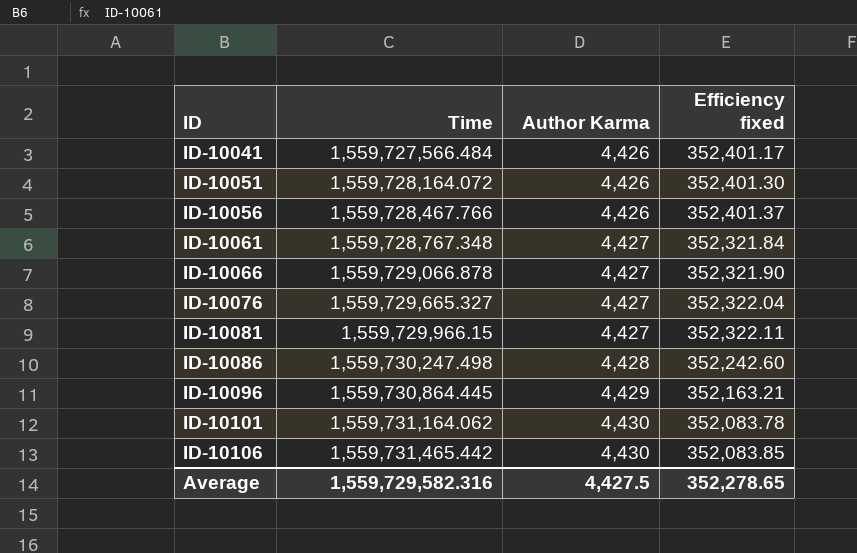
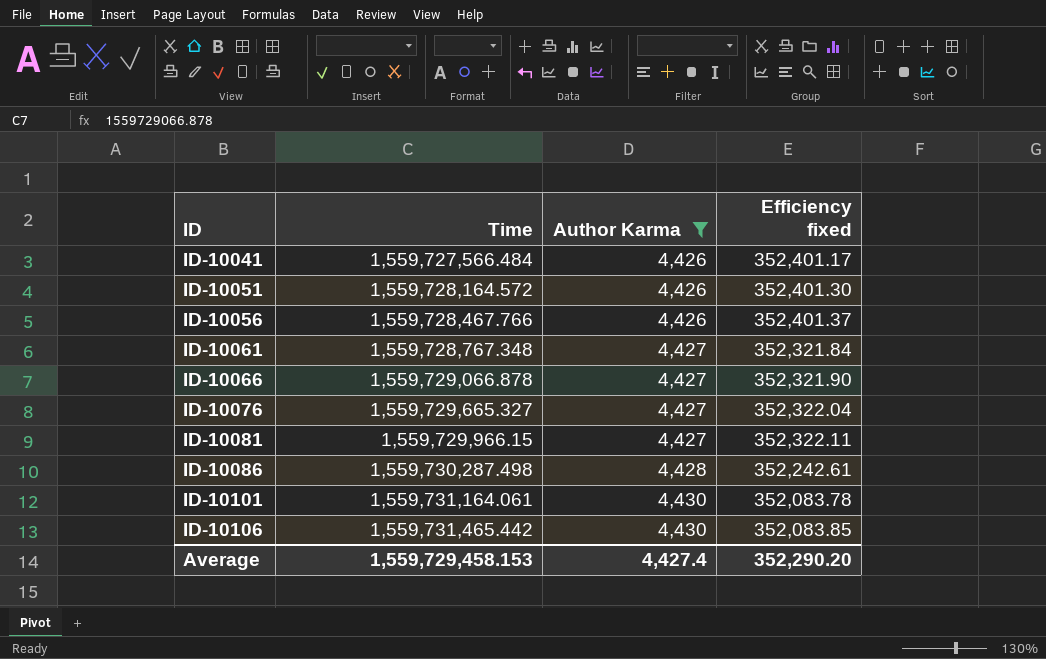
filter: none -> Author Karma != 4,429
ID-10051 | Time: 1,559,728,164.072 -> 1,559,728,164.572
ID-10086 | Time: 1,559,730,247.498 -> 1,559,730,287.498
ID-10086 | Efficiency fixed: 352,242.60 -> 352,242.61
ID-10101 | Time: 1,559,731,164.062 -> 1,559,731,164.061
Average | Time: 1,559,729,582.316 -> 1,559,729,458.153
Average | Author Karma: 4,427.5 -> 4,427.4
Average | Efficiency fixed: 352,278.65 -> 352,290.20

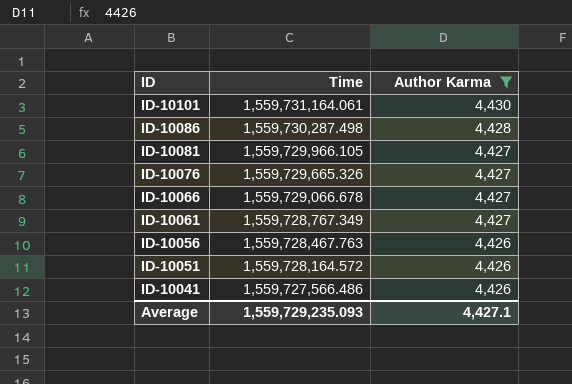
row order: ID ascending -> ID descending
column Efficiency fixed | formula: [Time] / [Author Karma] -> none
row ID-10106: 1,559,731,465.442 | 4,430 | 352,083.85 -> none
ID-10081 | Time: 1,559,729,966.15 -> 1,559,729,966.105
ID-10076 | Time: 1,559,729,665.327 -> 1,559,729,665.326
ID-10066 | Time: 1,559,729,066.878 -> 1,559,729,066.678
ID-10061 | Time: 1,559,728,767.348 -> 1,559,728,767.349
ID-10056 | Time: 1,559,728,467.766 -> 1,559,728,467.763
ID-10041 | Time: 1,559,727,566.484 -> 1,559,727,566.486
Average | Time: 1,559,729,458.153 -> 1,559,729,235.093
Average | Author Karma: 4,427.4 -> 4,427.1

